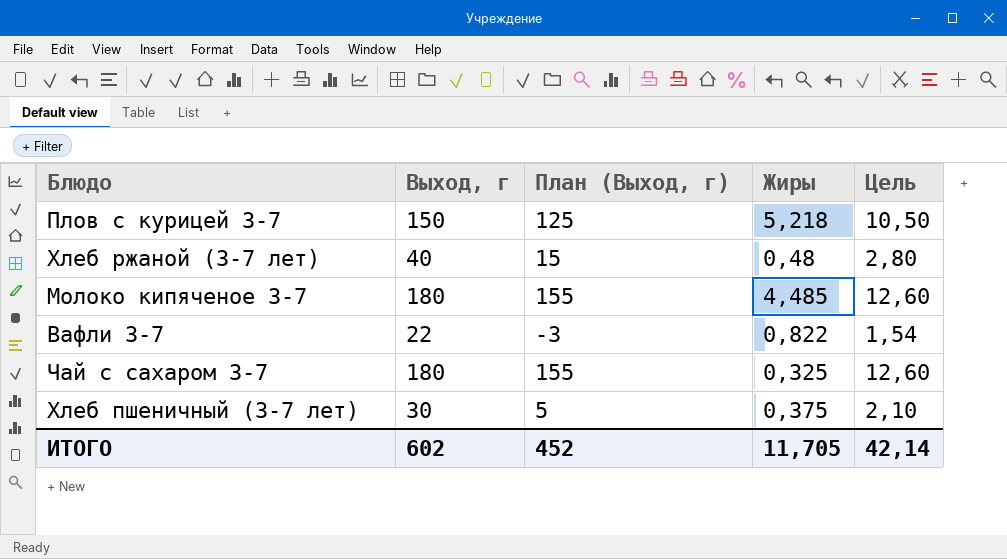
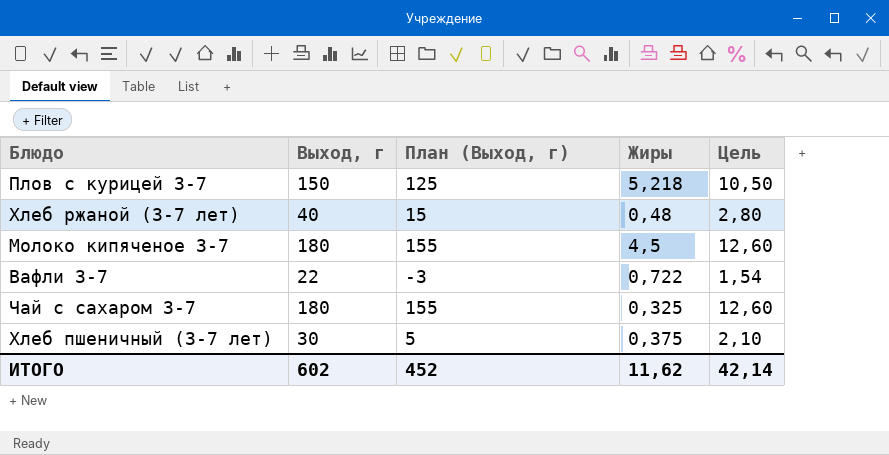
Молоко кипяченое 3-7 | Жиры: 4,485 -> 4,5
Вафли 3-7 | Жиры: 0,822 -> 0,722
ИТОГО | Жиры: 11,705 -> 11,62

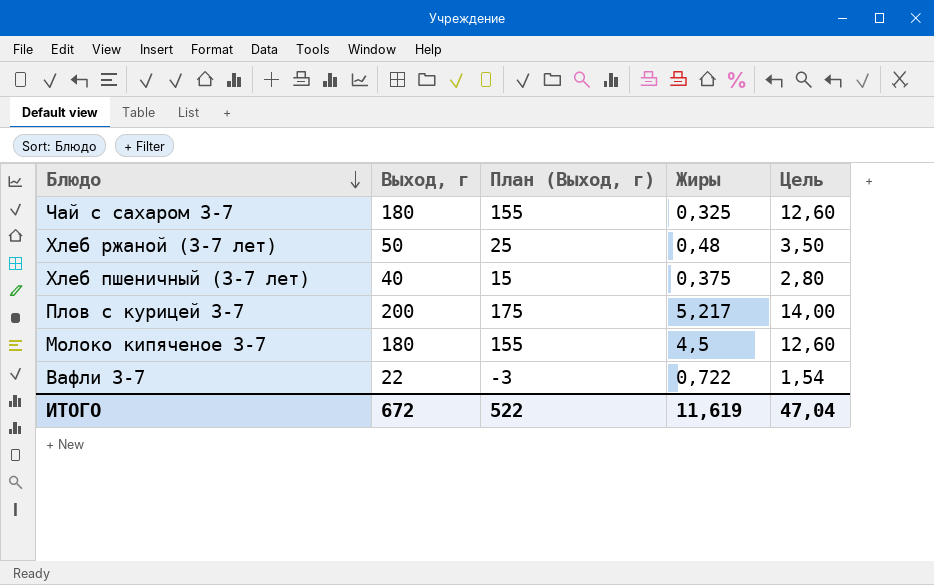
row order: none -> Блюдо descending
Хлеб ржаной (3-7 лет) | Выход, г: 40 -> 50
Хлеб ржаной (3-7 лет) | План (Выход, г): 15 -> 25
Хлеб ржаной (3-7 лет) | Цель: 2,80 -> 3,50
Хлеб пшеничный (3-7 лет) | Выход, г: 30 -> 40
Хлеб пшеничный (3-7 лет) | План (Выход, г): 5 -> 15
Хлеб пшеничный (3-7 лет) | Цель: 2,10 -> 2,80
Плов с курицей 3-7 | Выход, г: 150 -> 200
Плов с курицей 3-7 | План (Выход, г): 125 -> 175
Плов с курицей 3-7 | Жиры: 5,218 -> 5,217
Плов с курицей 3-7 | Цель: 10,50 -> 14,00
ИТОГО | Выход, г: 602 -> 672
ИТОГО | План (Выход, г): 452 -> 522
ИТОГО | Жиры: 11,62 -> 11,619
ИТОГО | Цель: 42,14 -> 47,04

